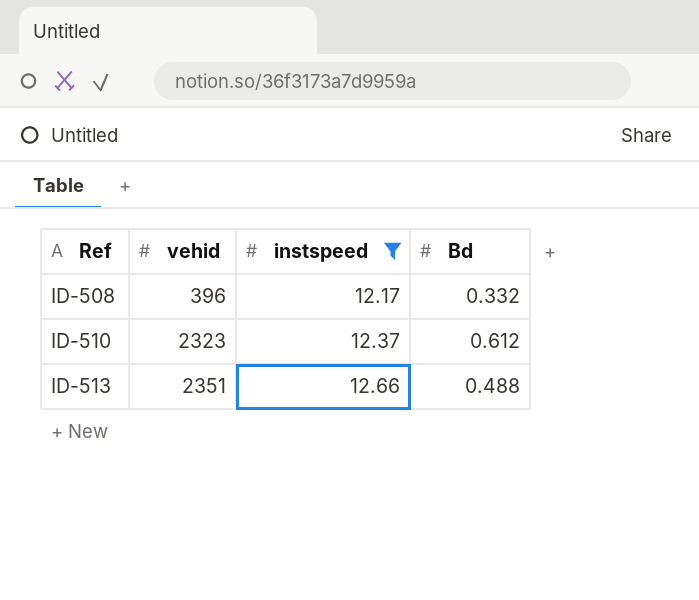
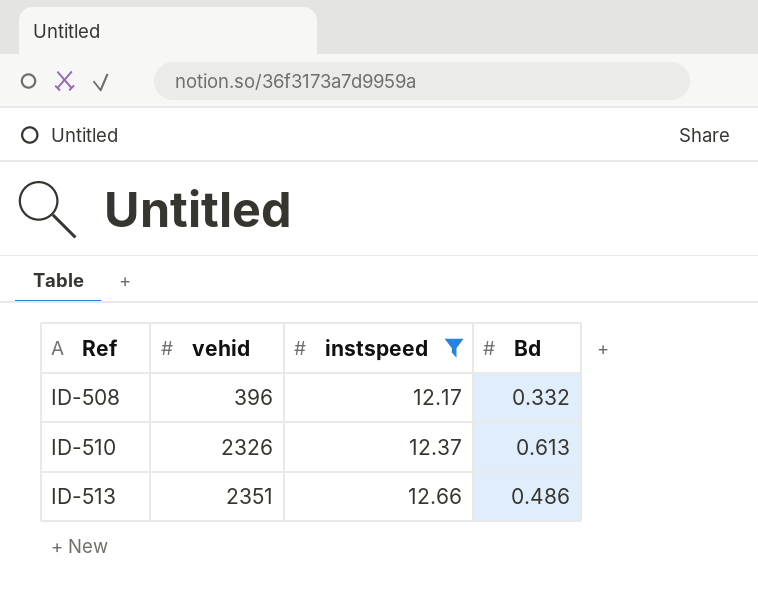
ID-510 | vehid: 2323 -> 2326
ID-510 | Bd: 0.612 -> 0.613
ID-513 | Bd: 0.488 -> 0.486

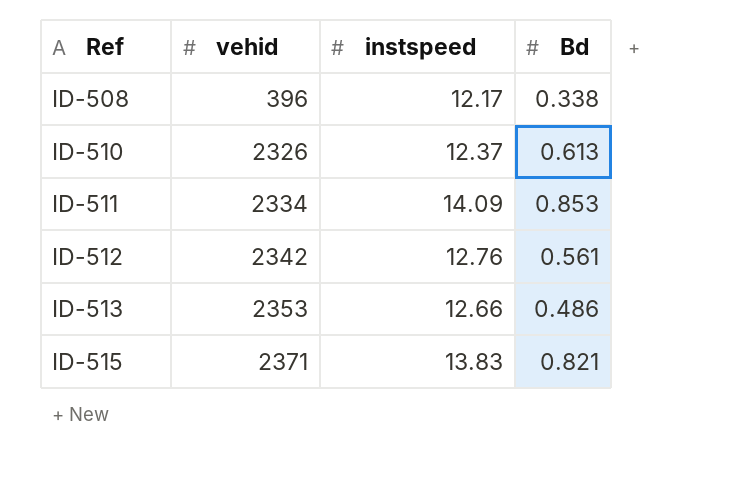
filter: instspeed <= 12.66 -> none
ID-508 | Bd: 0.332 -> 0.338
ID-513 | vehid: 2351 -> 2353

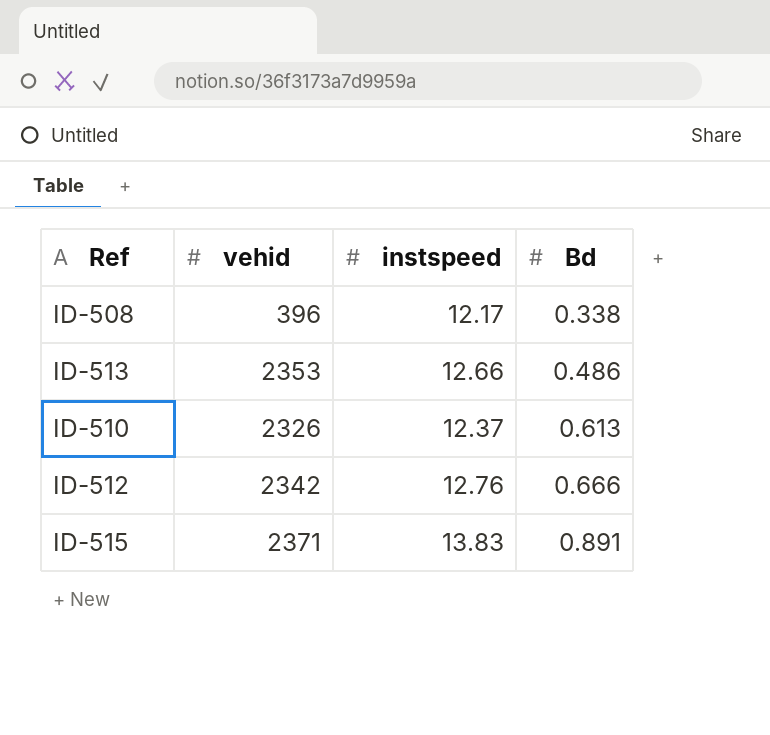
row order: Ref ascending -> Bd ascending
row ID-511: 2334 | 14.09 | 0.853 -> none
ID-512 | Bd: 0.561 -> 0.666
ID-515 | Bd: 0.821 -> 0.891

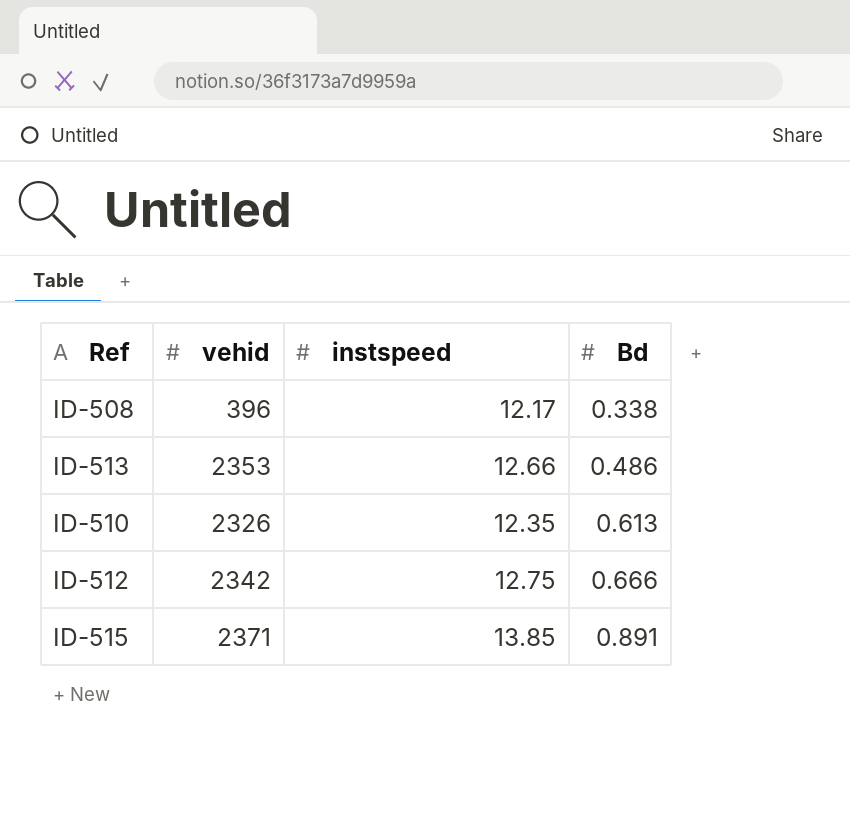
ID-510 | instspeed: 12.37 -> 12.35
ID-512 | instspeed: 12.76 -> 12.75
ID-515 | instspeed: 13.83 -> 13.85

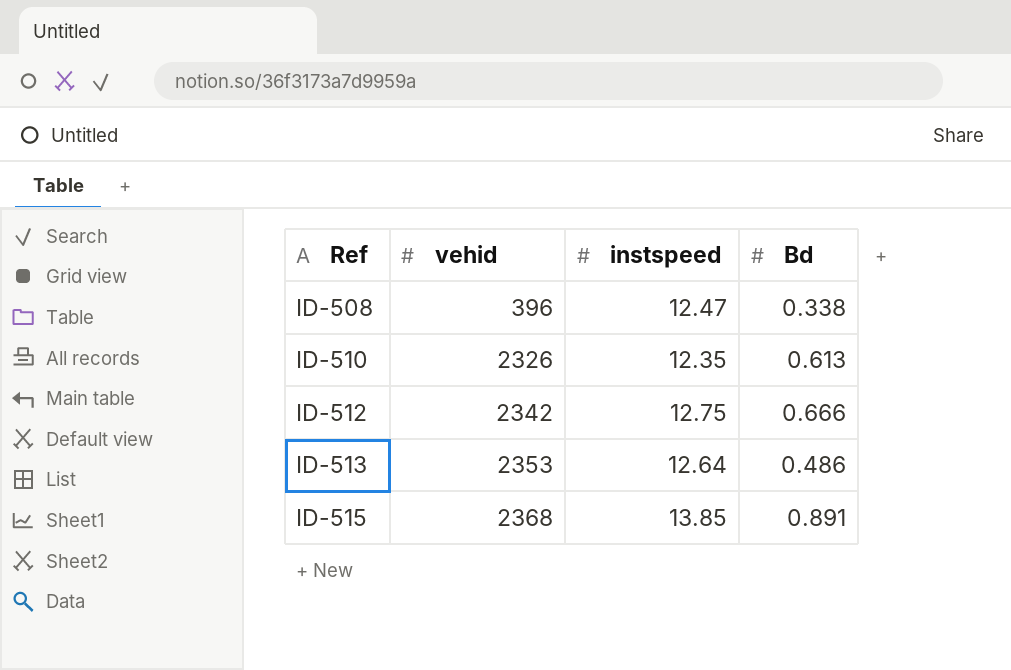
row order: Bd ascending -> Ref ascending
ID-508 | instspeed: 12.17 -> 12.47
ID-513 | instspeed: 12.66 -> 12.64
ID-515 | vehid: 2371 -> 2368

